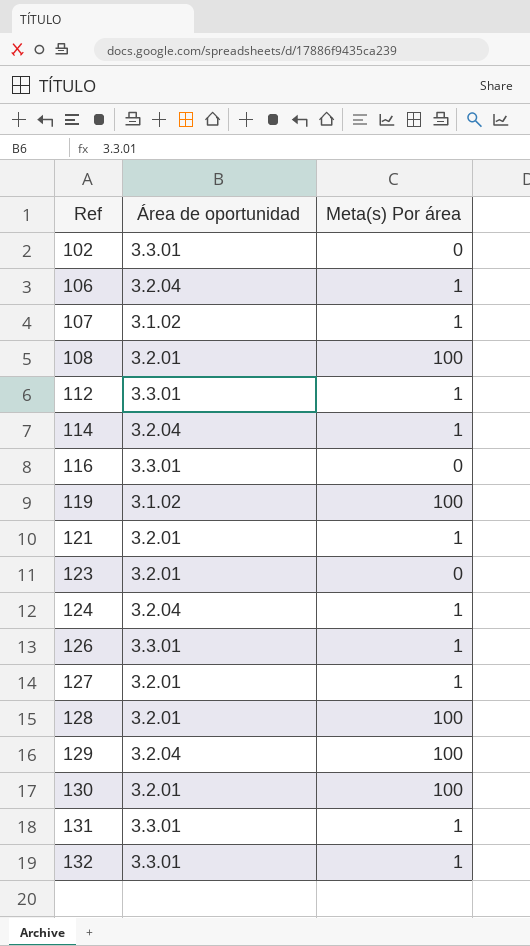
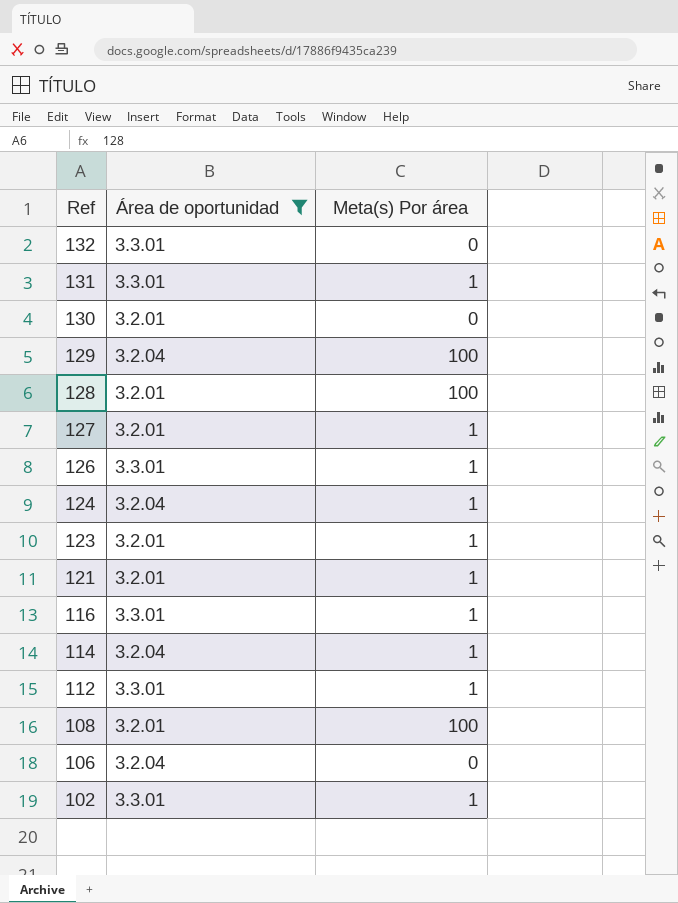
filter: none -> Área de oportunidad != 3.1.02
row order: Ref ascending -> Ref descending
132 | Meta(s) Por área: 1 -> 0
130 | Meta(s) Por área: 100 -> 0
123 | Meta(s) Por área: 0 -> 1
116 | Meta(s) Por área: 0 -> 1
106 | Meta(s) Por área: 1 -> 0
102 | Meta(s) Por área: 0 -> 1

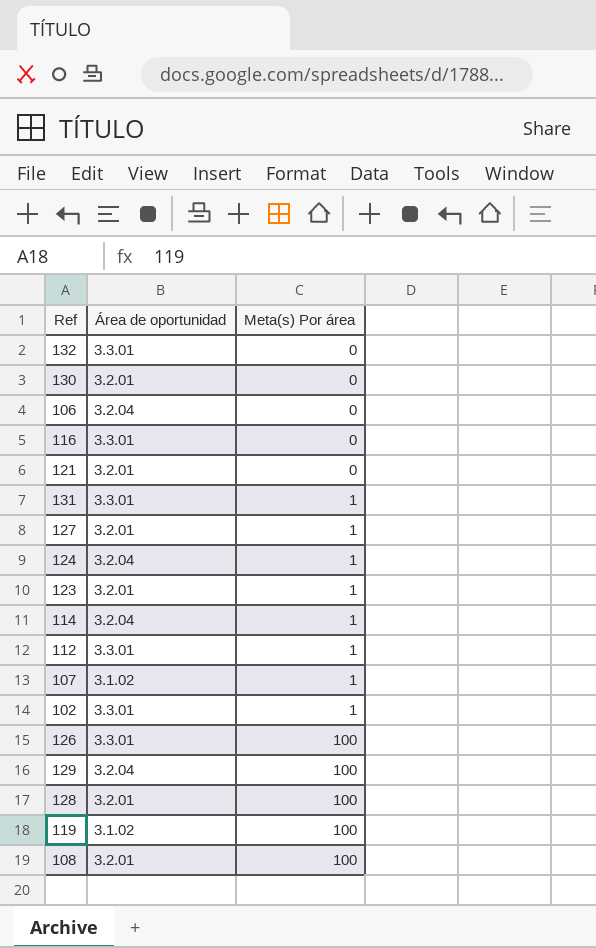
filter: Área de oportunidad != 3.1.02 -> none
row order: Ref descending -> Meta(s) Por área ascending
116 | Meta(s) Por área: 1 -> 0
121 | Meta(s) Por área: 1 -> 0
126 | Meta(s) Por área: 1 -> 100

